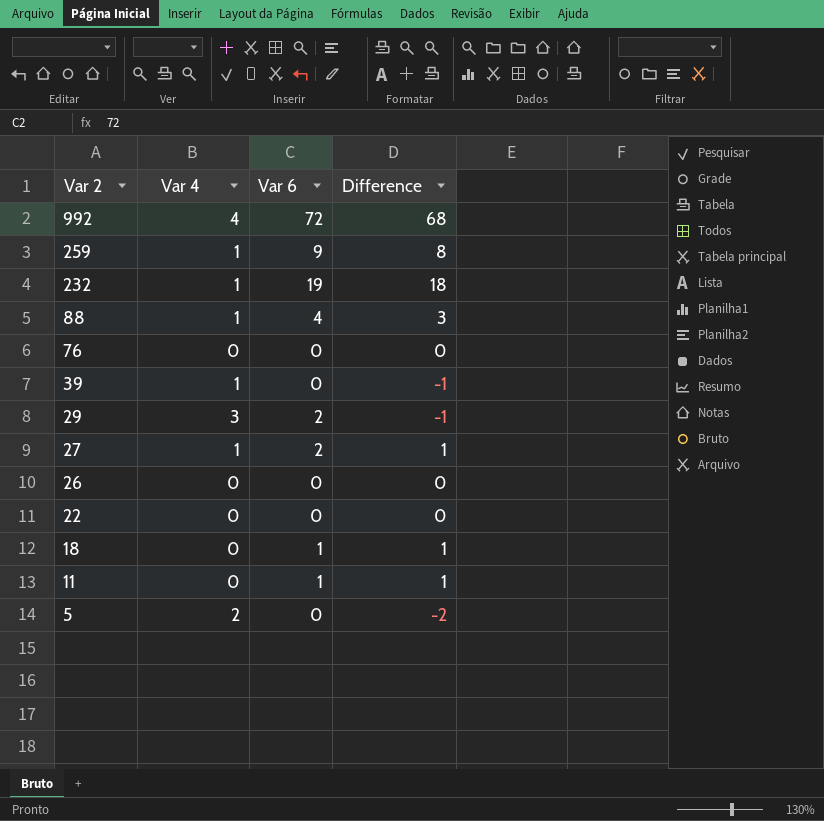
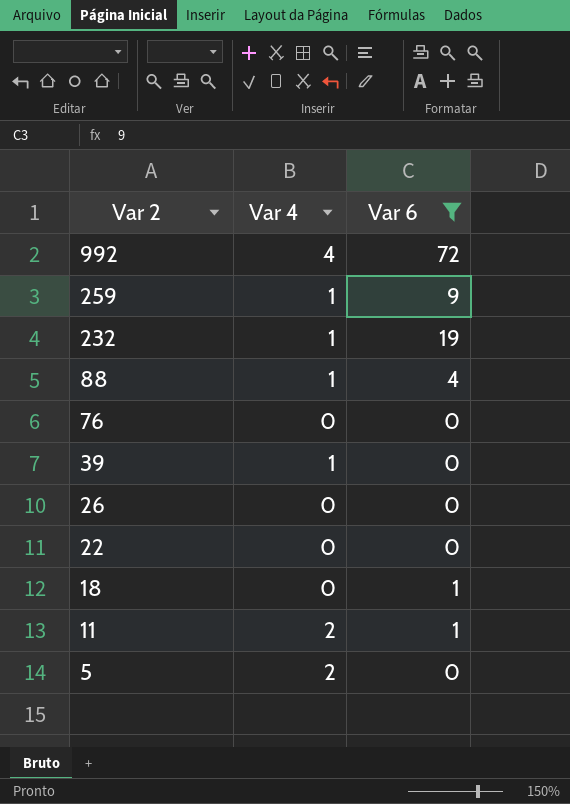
filter: none -> Var 6 != 2
column Difference | formula: [Var 6] - [Var 4] -> none
11 | Var 4: 0 -> 2

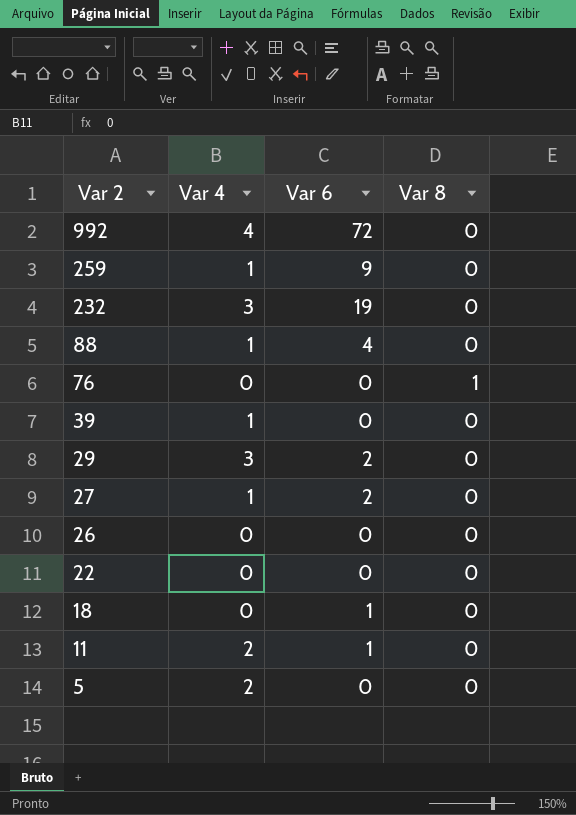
filter: Var 6 != 2 -> none
column Var 8 | position: none -> 4
232 | Var 4: 1 -> 3

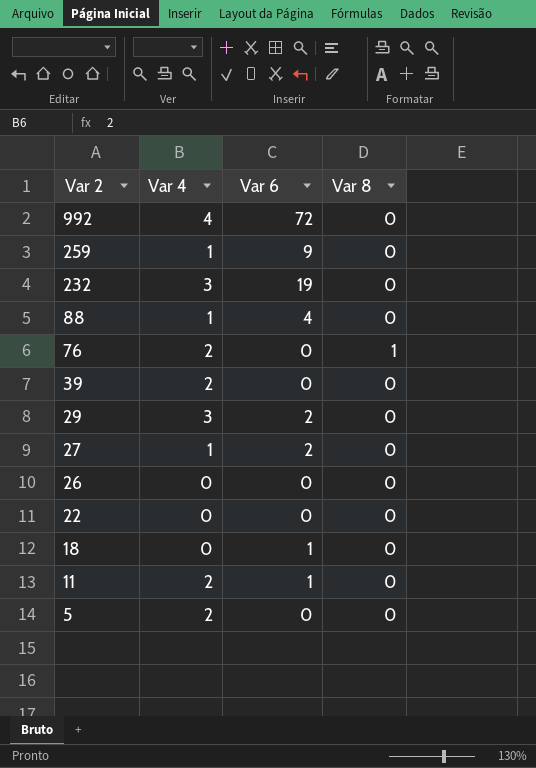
76 | Var 4: 0 -> 2
39 | Var 4: 1 -> 2

